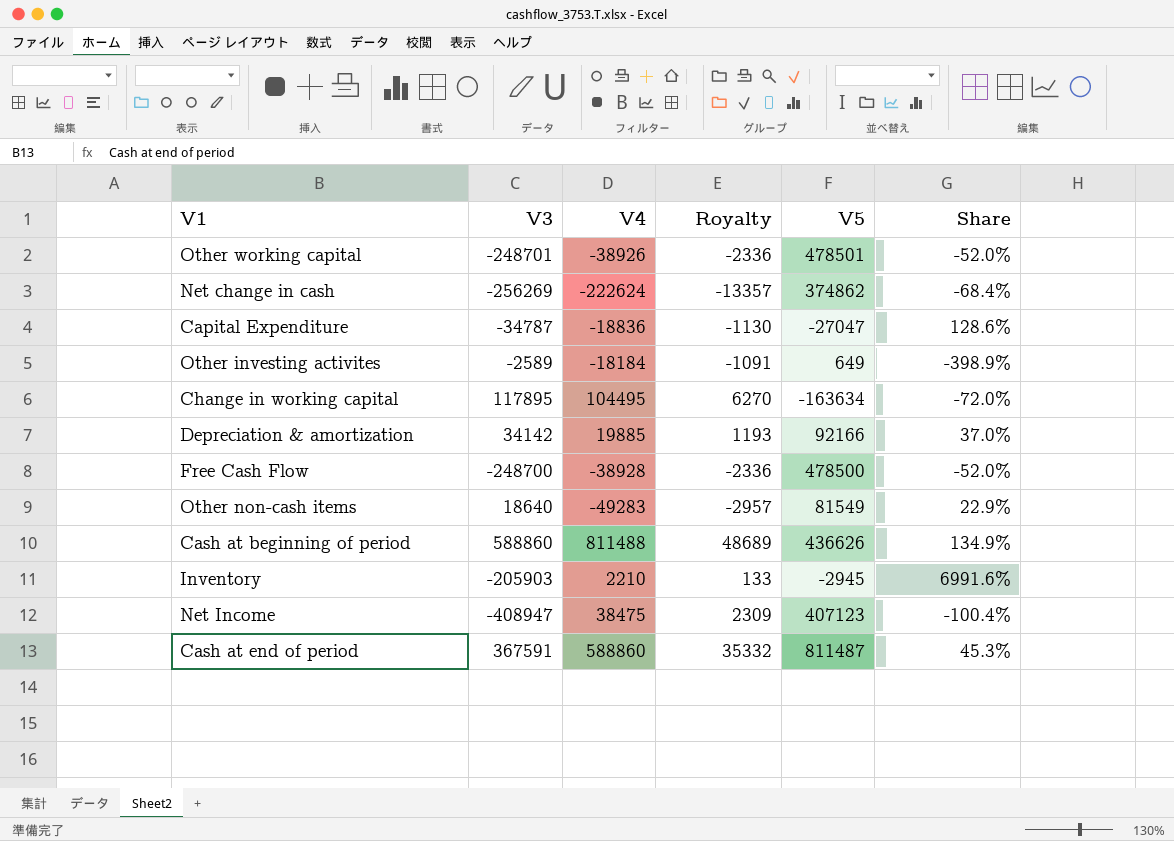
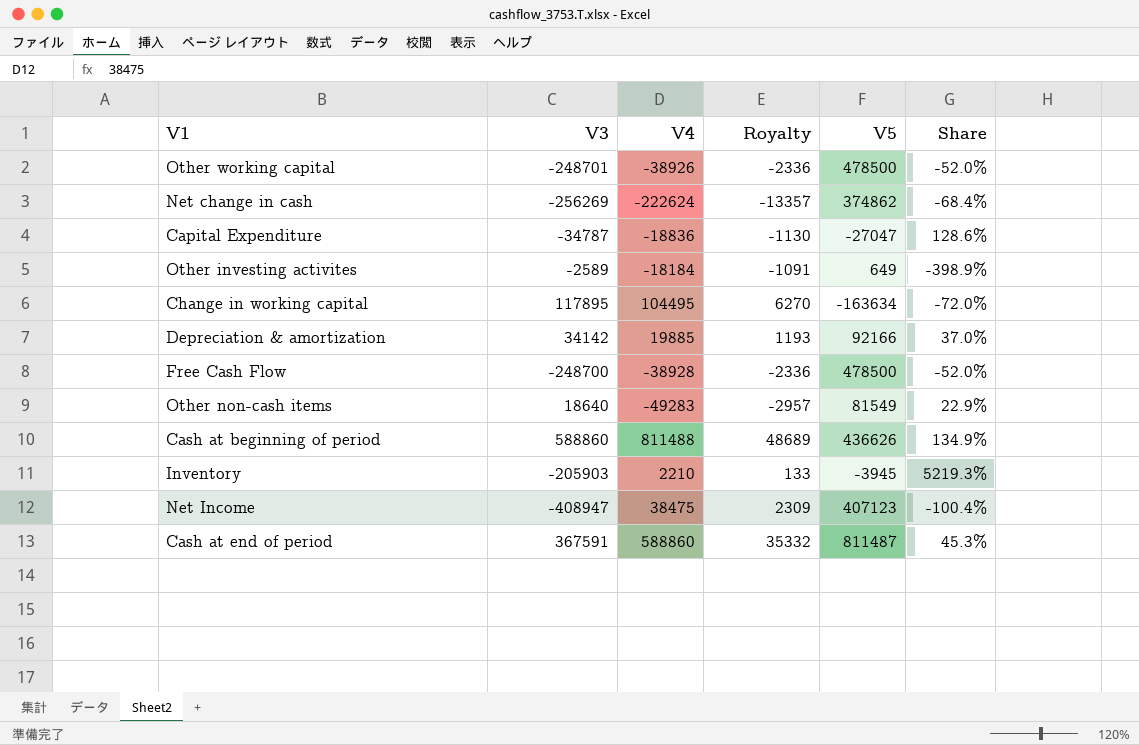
Other working capital | V5: 478501 -> 478500
Inventory | V5: -2945 -> -3945
Inventory | Share: 6991.6% -> 5219.3%

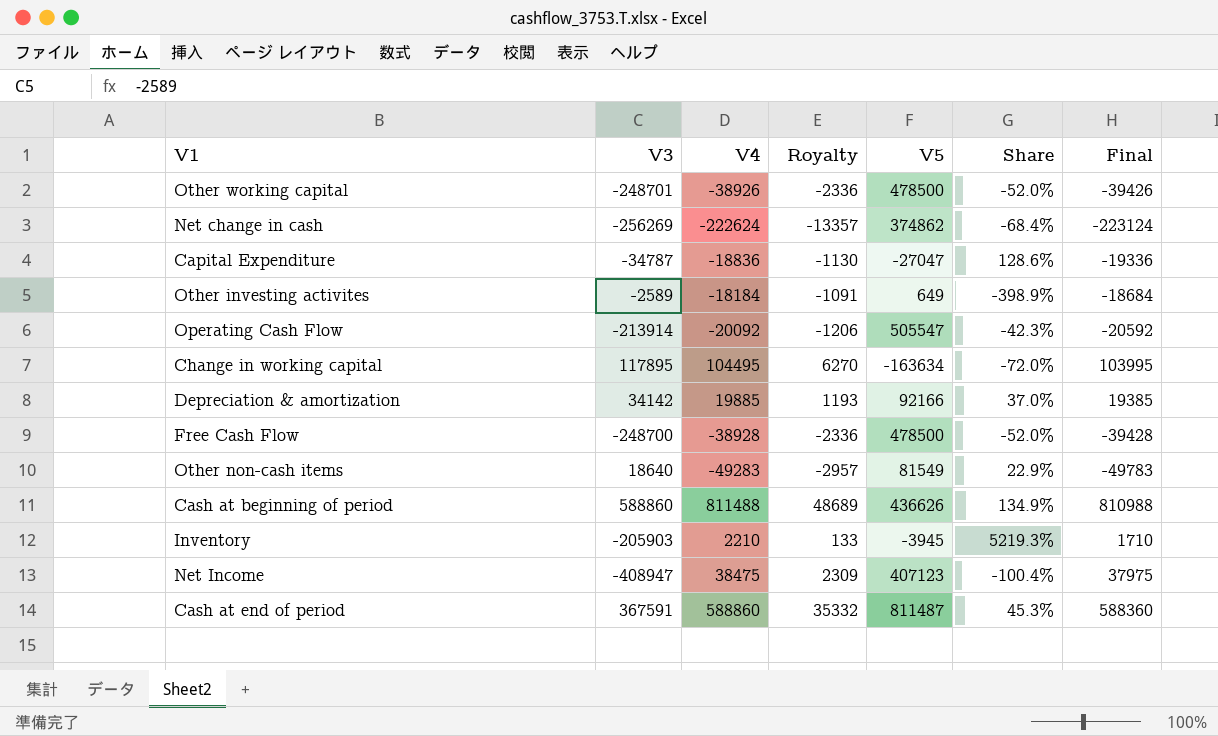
column Final | formula: none -> [V4] - 500
row Operating Cash Flow: none -> -213914 | -20092 | -1206 | 505547 | -42.3% | -20592

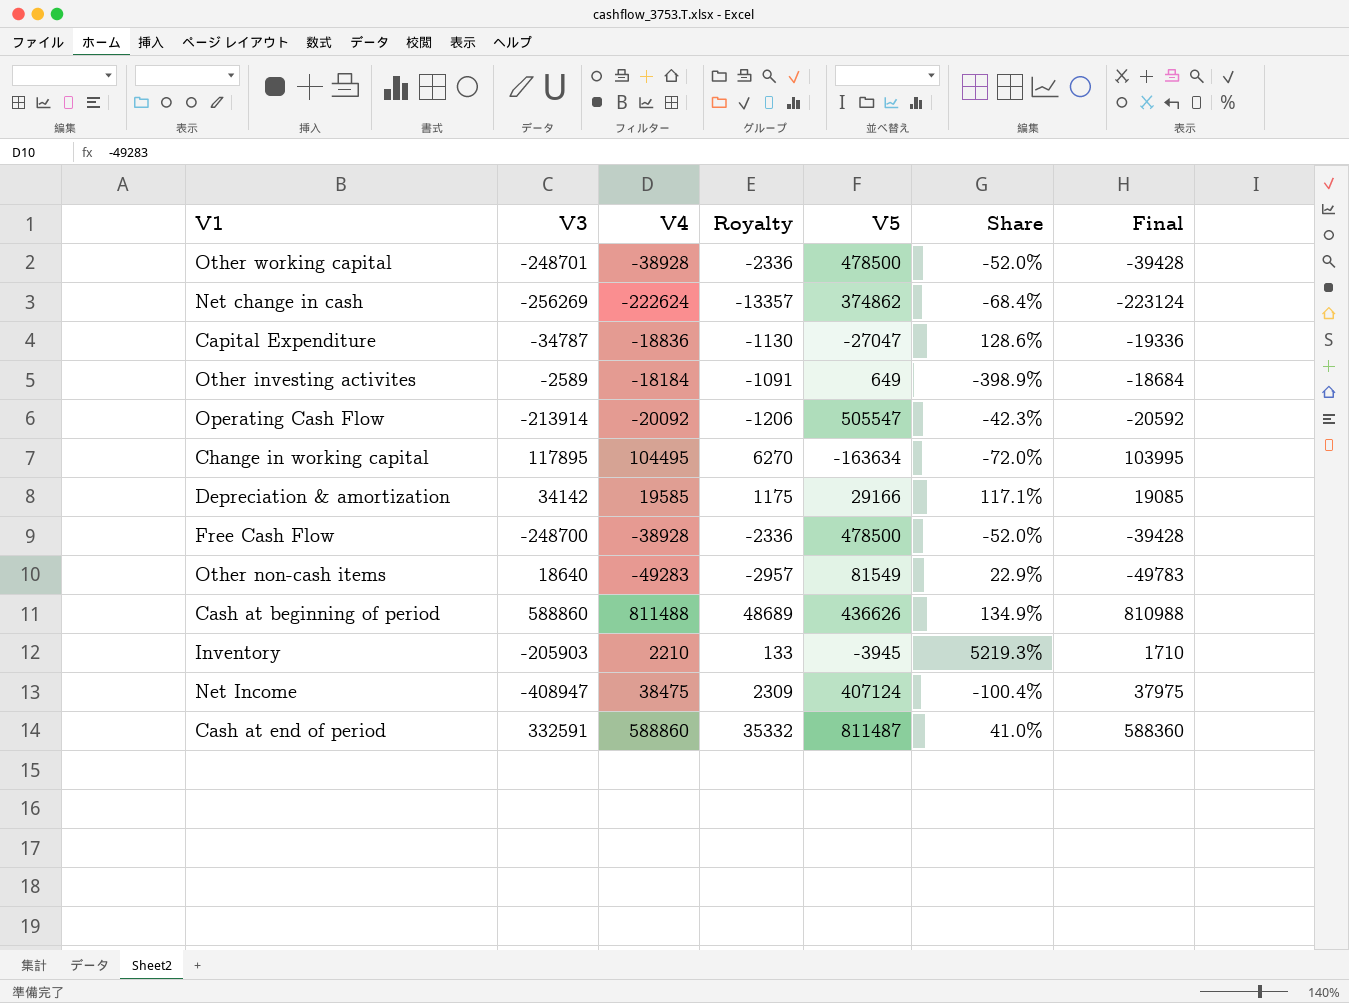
Other working capital | V4: -38926 -> -38928
Other working capital | Final: -39426 -> -39428
Depreciation & amortization | V4: 19885 -> 19585
Depreciation & amortization | Royalty: 1193 -> 1175
Depreciation & amortization | V5: 92166 -> 29166
Depreciation & amortization | Share: 37.0% -> 117.1%
Depreciation & amortization | Final: 19385 -> 19085
Net Income | V5: 407123 -> 407124
Cash at end of period | V3: 367591 -> 332591
Cash at end of period | Share: 45.3% -> 41.0%

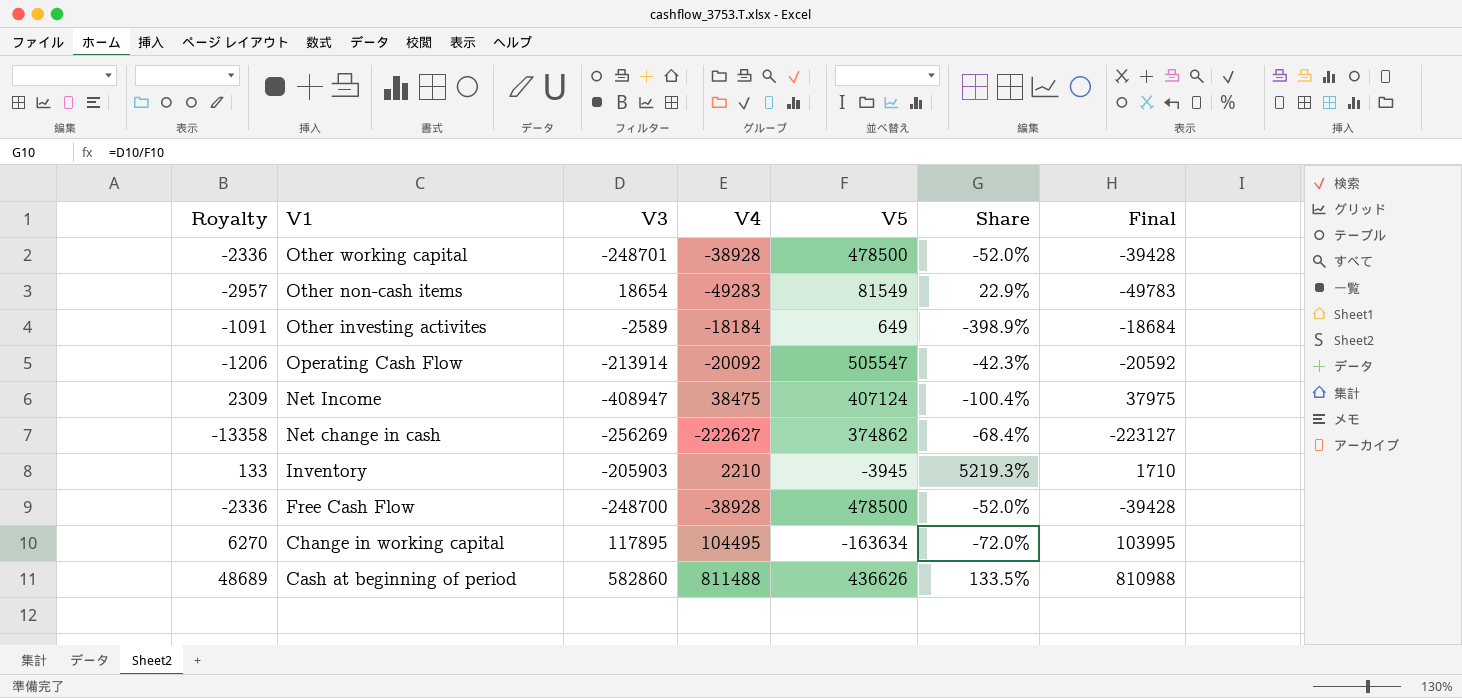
row order: none -> V1 descending
column Royalty | position: 4 -> 1
row Capital Expenditure: -34787 | -18836 | -1130 | -27047 | 128.6% | -19336 -> none
row Depreciation & amortization: 34142 | 19585 | 1175 | 29166 | 117.1% | 19085 -> none
row Cash at end of period: 332591 | 588860 | 35332 | 811487 | 41.0% | 588360 -> none
Other non-cash items | V3: 18640 -> 18654
Net change in cash | Royalty: -13357 -> -13358
Net change in cash | V4: -222624 -> -222627
Net change in cash | Final: -223124 -> -223127
Cash at beginning of period | V3: 588860 -> 582860
Cash at beginning of period | Share: 134.9% -> 133.5%

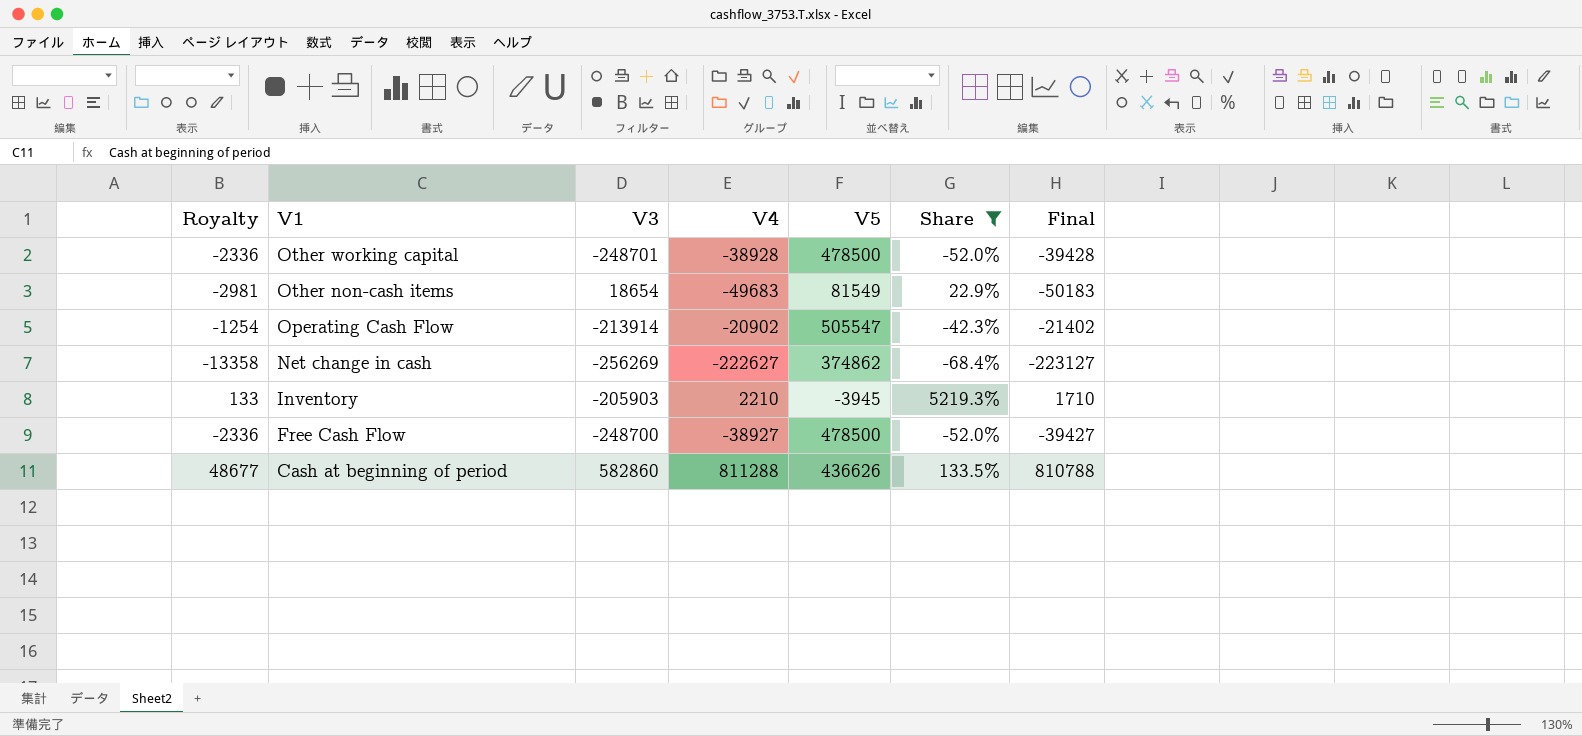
filter: none -> Share >= -68.4%
Other non-cash items | Royalty: -2957 -> -2981
Other non-cash items | V4: -49283 -> -49683
Other non-cash items | Final: -49783 -> -50183
Operating Cash Flow | Royalty: -1206 -> -1254
Operating Cash Flow | V4: -20092 -> -20902
Operating Cash Flow | Final: -20592 -> -21402
Free Cash Flow | V4: -38928 -> -38927
Free Cash Flow | Final: -39428 -> -39427
Cash at beginning of period | Royalty: 48689 -> 48677
Cash at beginning of period | V4: 811488 -> 811288
Cash at beginning of period | Final: 810988 -> 810788

